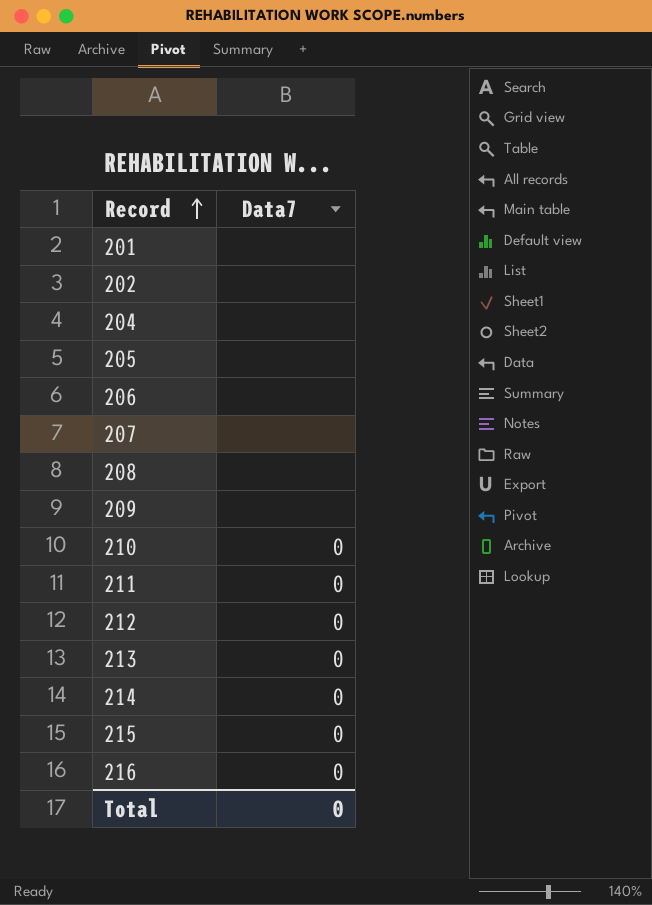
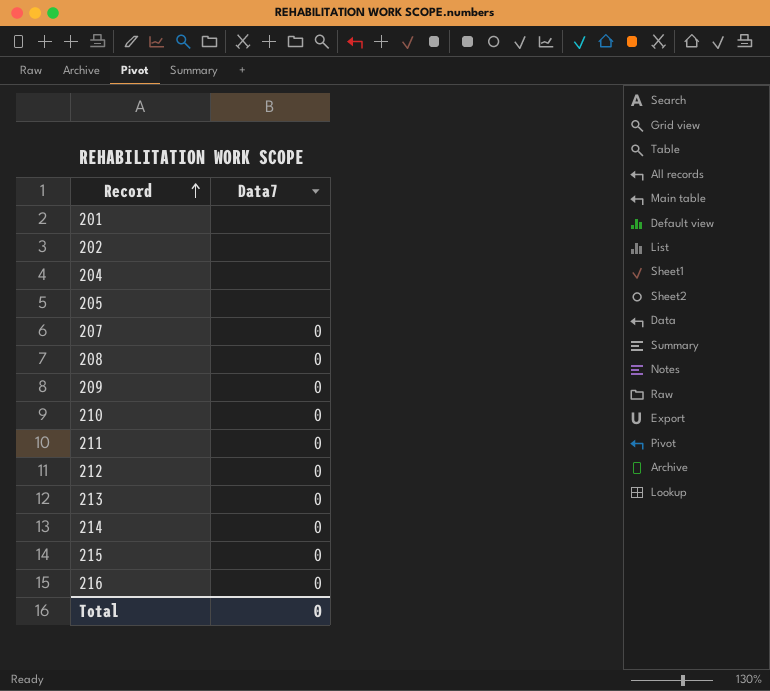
row 206: none -> none
207 | Data7: none -> 0
208 | Data7: none -> 0
209 | Data7: none -> 0

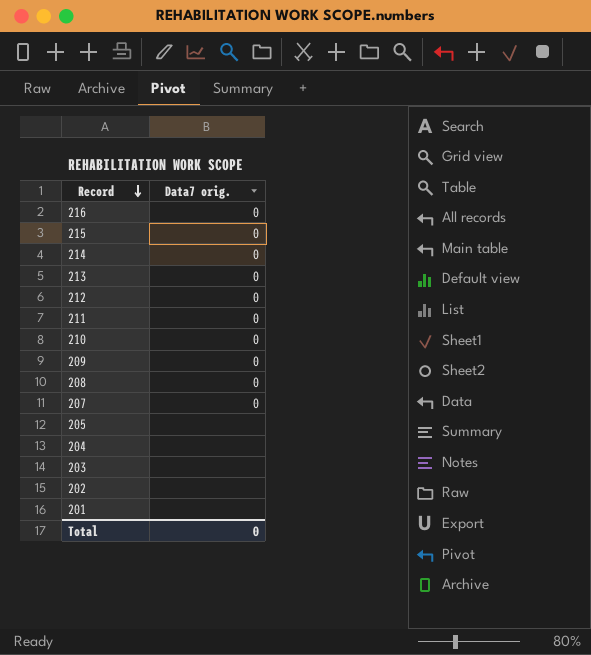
row order: Record ascending -> Record descending
column name: Data7 -> Data7 orig.
row 203: none -> none

